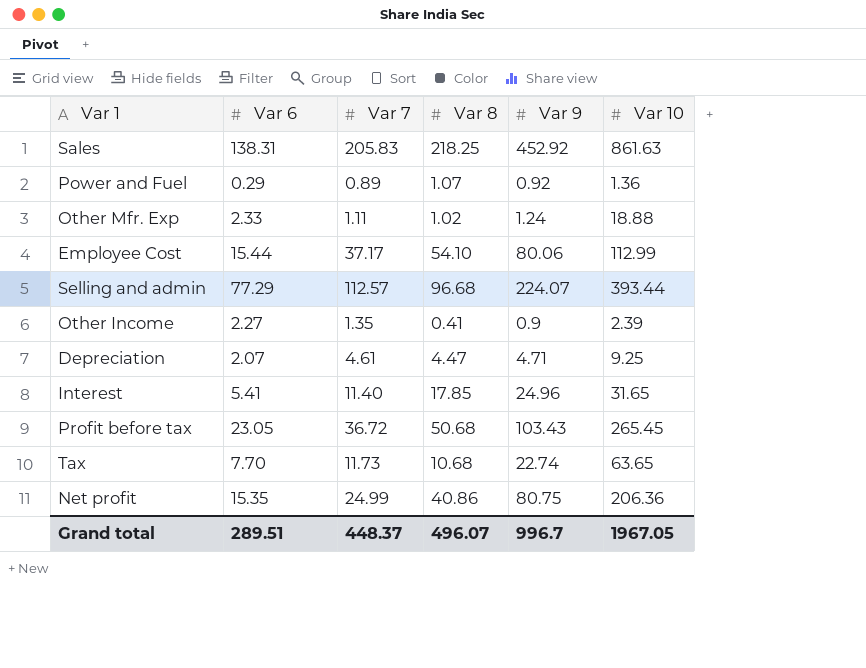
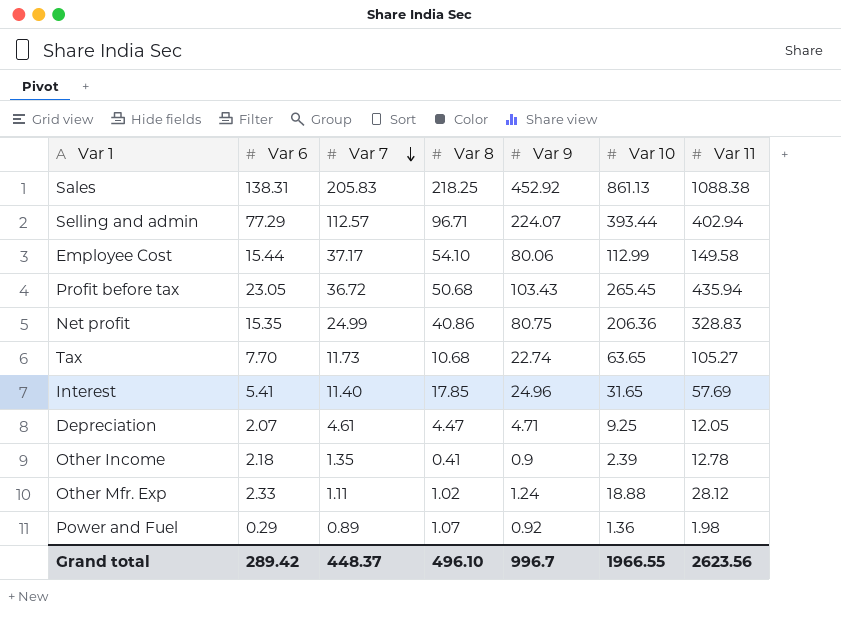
row order: none -> Var 7 descending
column Var 11 | position: none -> 7
Sales | Var 10: 861.63 -> 861.13
Selling and admin | Var 8: 96.68 -> 96.71
Other Income | Var 6: 2.27 -> 2.18
Grand total | Var 6: 289.51 -> 289.42
Grand total | Var 8: 496.07 -> 496.10
Grand total | Var 10: 1967.05 -> 1966.55

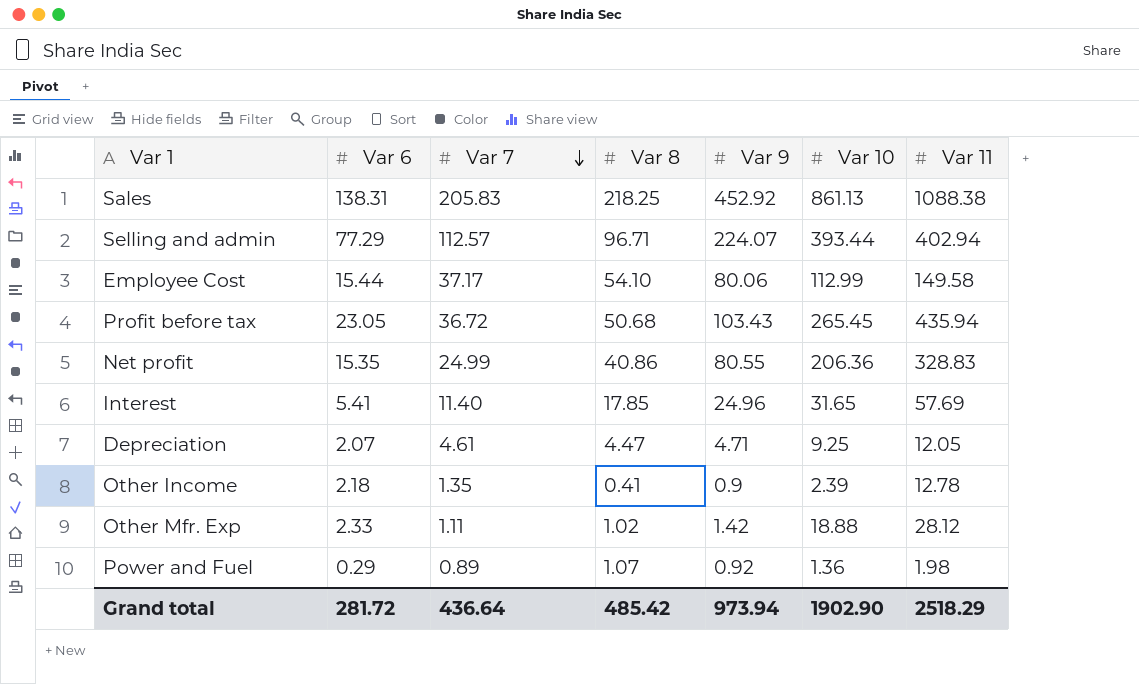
row Tax: 7.70 | 11.73 | 10.68 | 22.74 | 63.65 | 105.27 -> none
Net profit | Var 9: 80.75 -> 80.55
Other Mfr. Exp | Var 9: 1.24 -> 1.42
Grand total | Var 6: 289.42 -> 281.72
Grand total | Var 7: 448.37 -> 436.64
Grand total | Var 8: 496.10 -> 485.42
Grand total | Var 9: 996.7 -> 973.94
Grand total | Var 10: 1966.55 -> 1902.90
Grand total | Var 11: 2623.56 -> 2518.29

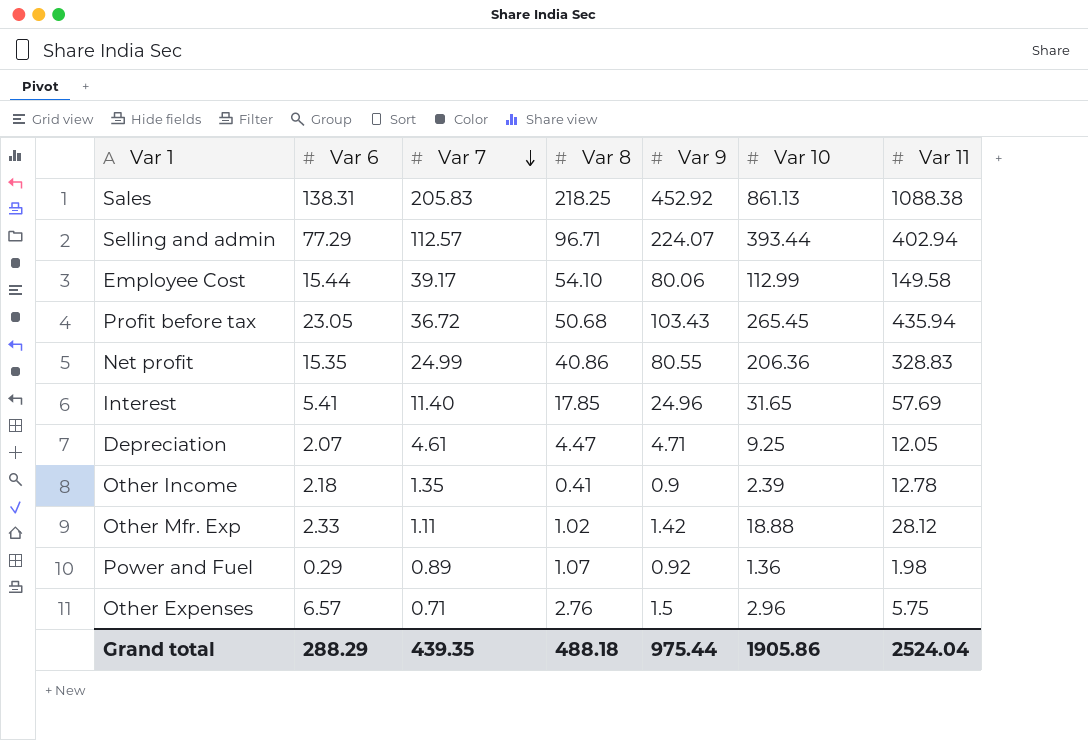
Employee Cost | Var 7: 37.17 -> 39.17
row Other Expenses: none -> 6.57 | 0.71 | 2.76 | 1.5 | 2.96 | 5.75
Grand total | Var 6: 281.72 -> 288.29
Grand total | Var 7: 436.64 -> 439.35
Grand total | Var 8: 485.42 -> 488.18
Grand total | Var 9: 973.94 -> 975.44
Grand total | Var 10: 1902.90 -> 1905.86
Grand total | Var 11: 2518.29 -> 2524.04

